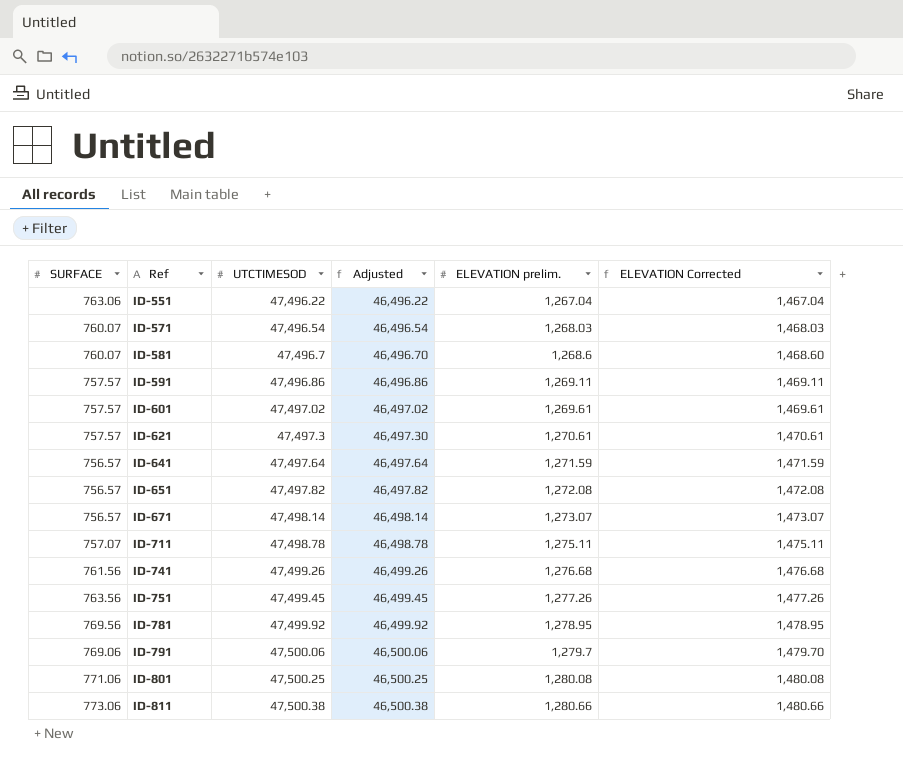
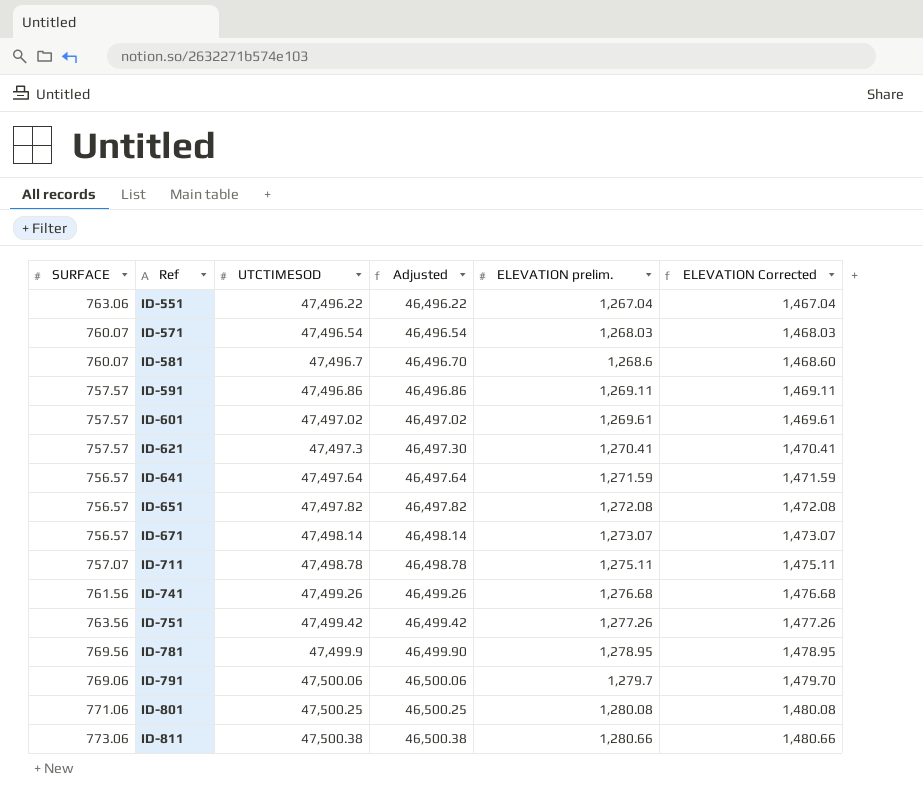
ID-621 | ELEVATION prelim.: 1,270.61 -> 1,270.41
ID-621 | ELEVATION Corrected: 1,470.61 -> 1,470.41
ID-751 | UTCTIMESOD: 47,499.45 -> 47,499.42
ID-751 | Adjusted: 46,499.45 -> 46,499.42
ID-781 | UTCTIMESOD: 47,499.92 -> 47,499.9
ID-781 | Adjusted: 46,499.92 -> 46,499.90

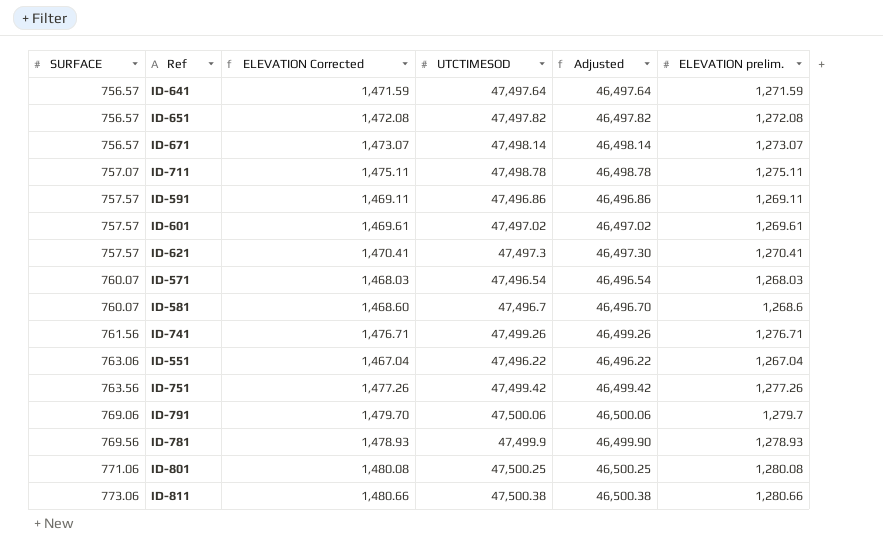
row order: Ref ascending -> SURFACE ascending
column ELEVATION Corrected | position: 6 -> 3
ID-741 | ELEVATION Corrected: 1,476.68 -> 1,476.71
ID-741 | ELEVATION prelim.: 1,276.68 -> 1,276.71
ID-781 | ELEVATION Corrected: 1,478.95 -> 1,478.93
ID-781 | ELEVATION prelim.: 1,278.95 -> 1,278.93

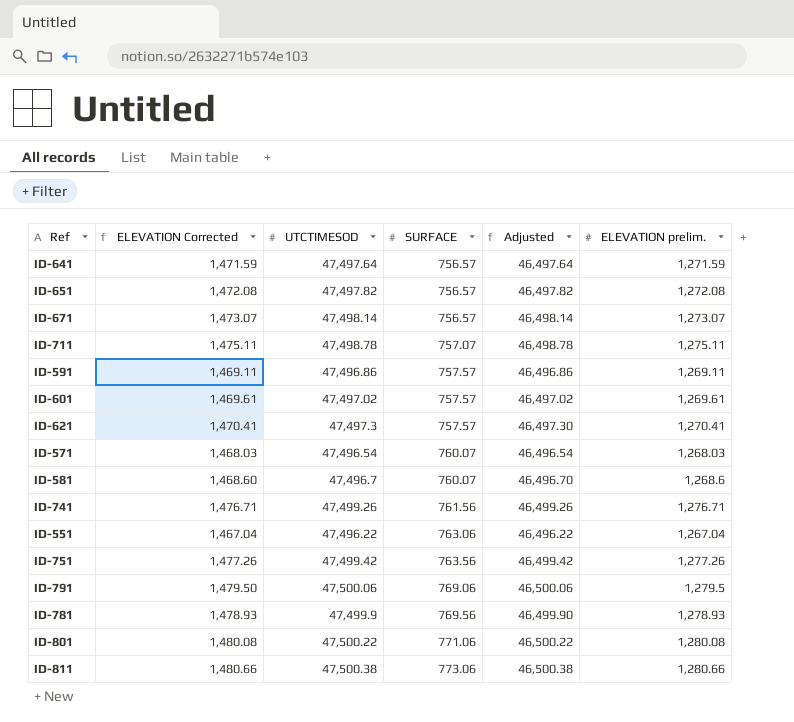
column SURFACE | position: 1 -> 4
ID-791 | ELEVATION Corrected: 1,479.70 -> 1,479.50
ID-791 | ELEVATION prelim.: 1,279.7 -> 1,279.5
ID-801 | UTCTIMESOD: 47,500.25 -> 47,500.22
ID-801 | Adjusted: 46,500.25 -> 46,500.22

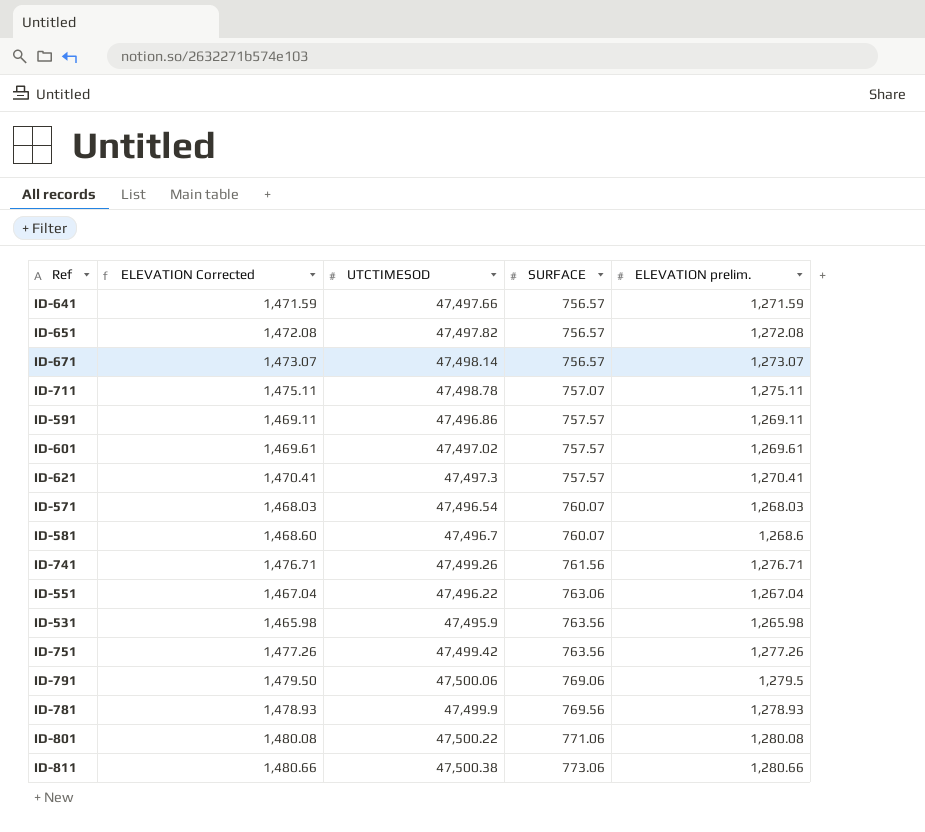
column Adjusted | formula: [UTCTIMESOD] - 1000 -> none
ID-641 | UTCTIMESOD: 47,497.64 -> 47,497.66
row ID-531: none -> 1,465.98 | 47,495.9 | 763.56 | 1,265.98

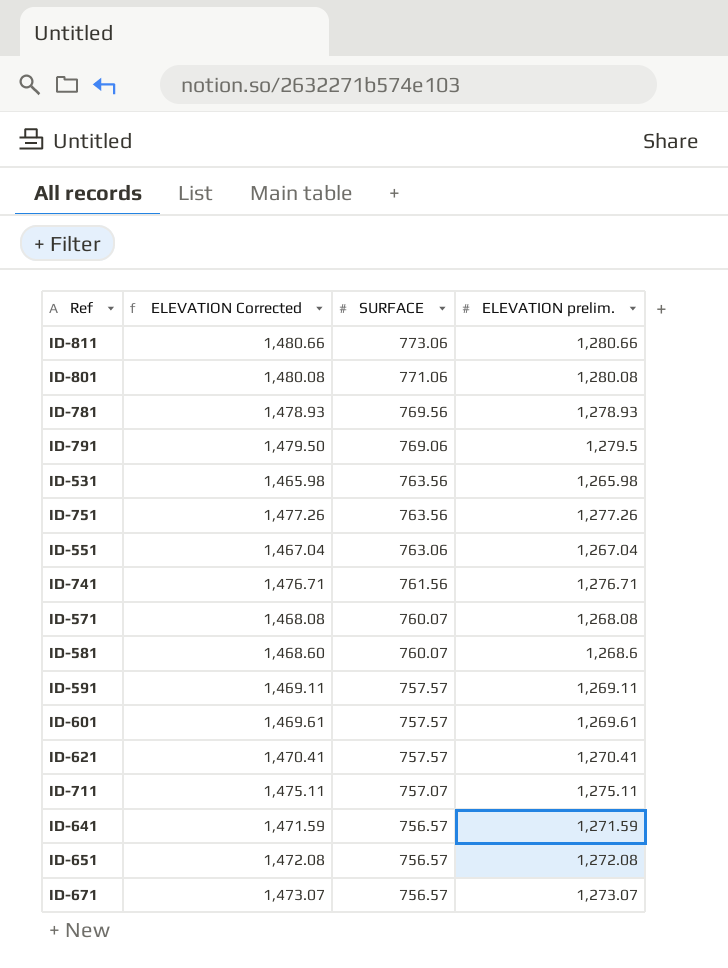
row order: SURFACE ascending -> SURFACE descending
column UTCTIMESOD | position: 3 -> none
ID-571 | ELEVATION Corrected: 1,468.03 -> 1,468.08
ID-571 | ELEVATION prelim.: 1,268.03 -> 1,268.08

